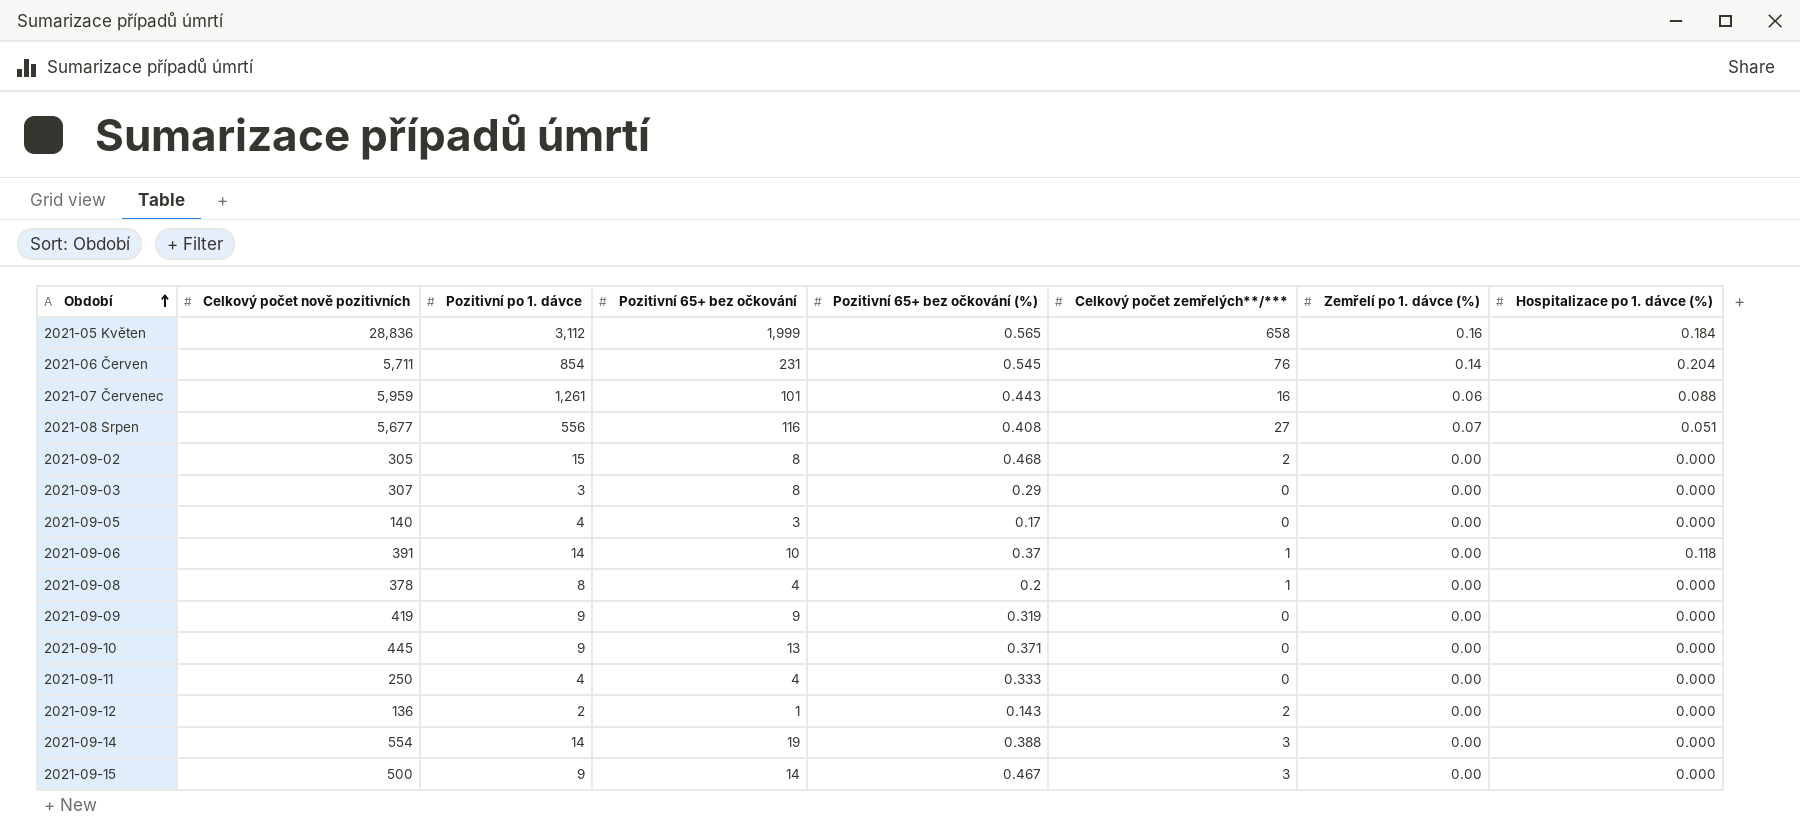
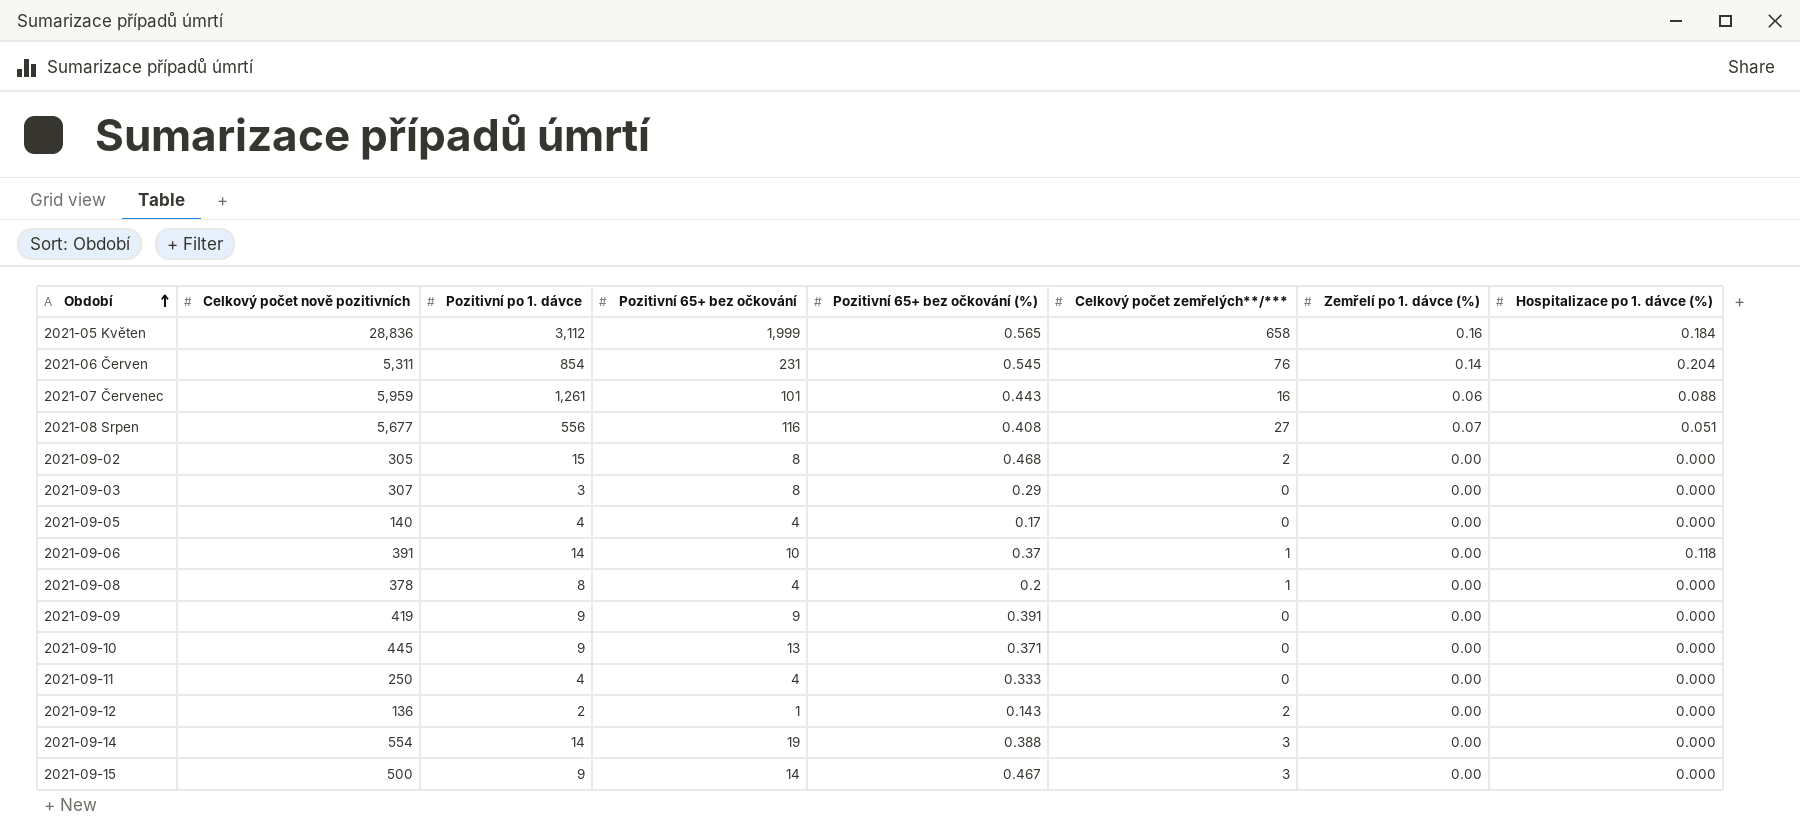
2021-06 Červen | Celkový počet nově pozitivních: 5,711 -> 5,311
2021-09-05 | Pozitivní 65+ bez očkování: 3 -> 4
2021-09-09 | Pozitivní 65+ bez očkování (%): 0.319 -> 0.391

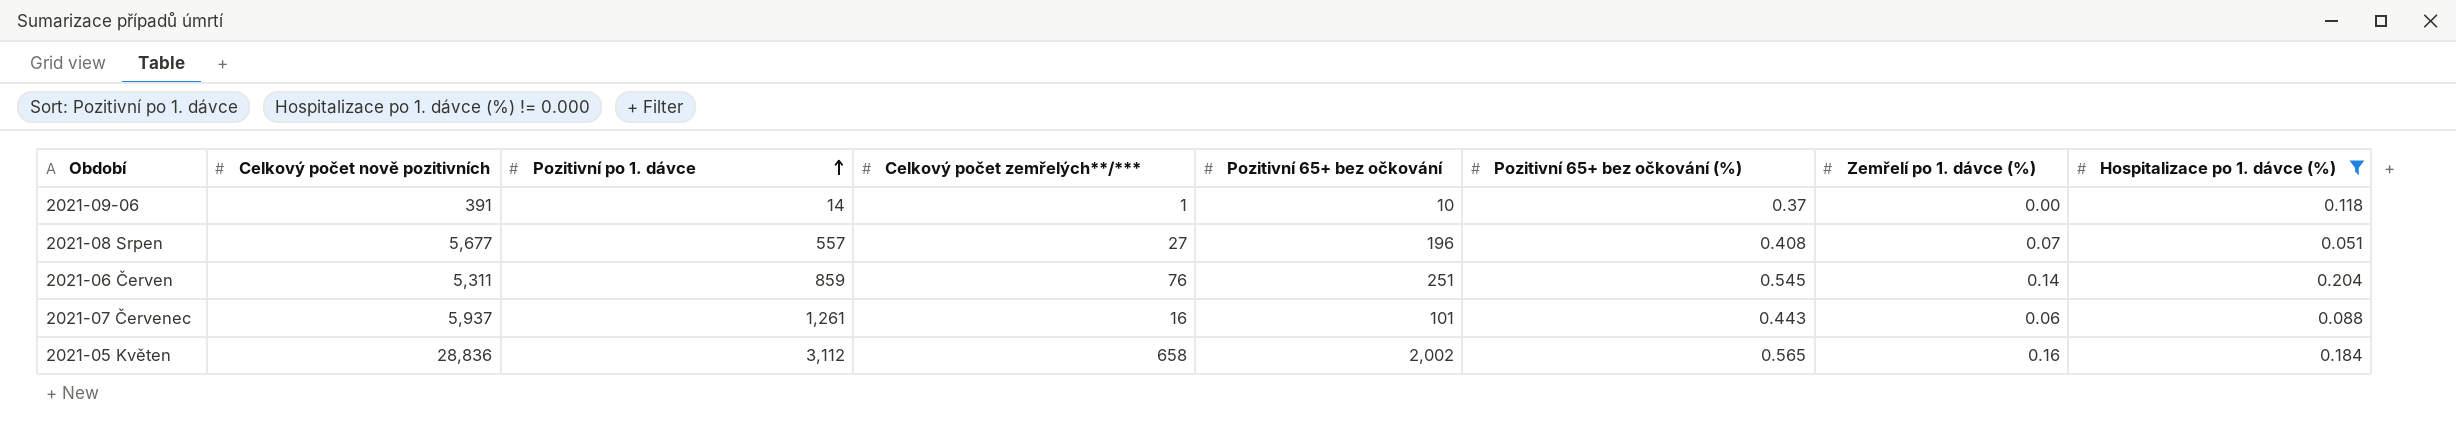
filter: none -> Hospitalizace po 1. dávce (%) != 0.000
row order: Období ascending -> Pozitivní po 1. dávce ascending
column Celkový počet zemřelých**/*** | position: 6 -> 4
2021-08 Srpen | Pozitivní po 1. dávce: 556 -> 557
2021-08 Srpen | Pozitivní 65+ bez očkování: 116 -> 196
2021-06 Červen | Pozitivní po 1. dávce: 854 -> 859
2021-06 Červen | Pozitivní 65+ bez očkování: 231 -> 251
2021-07 Červenec | Celkový počet nově pozitivních: 5,959 -> 5,937
2021-05 Květen | Pozitivní 65+ bez očkování: 1,999 -> 2,002

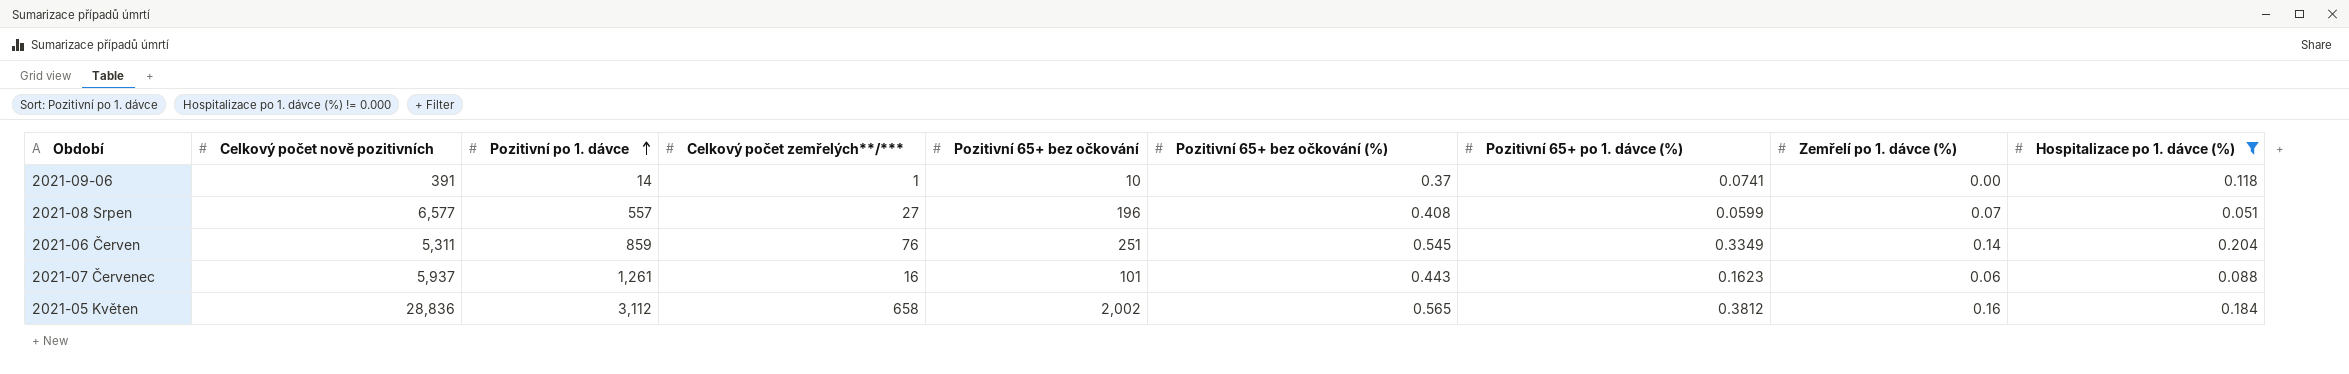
column Pozitivní 65+ po 1. dávce (%) | position: none -> 7
2021-08 Srpen | Celkový počet nově pozitivních: 5,677 -> 6,577

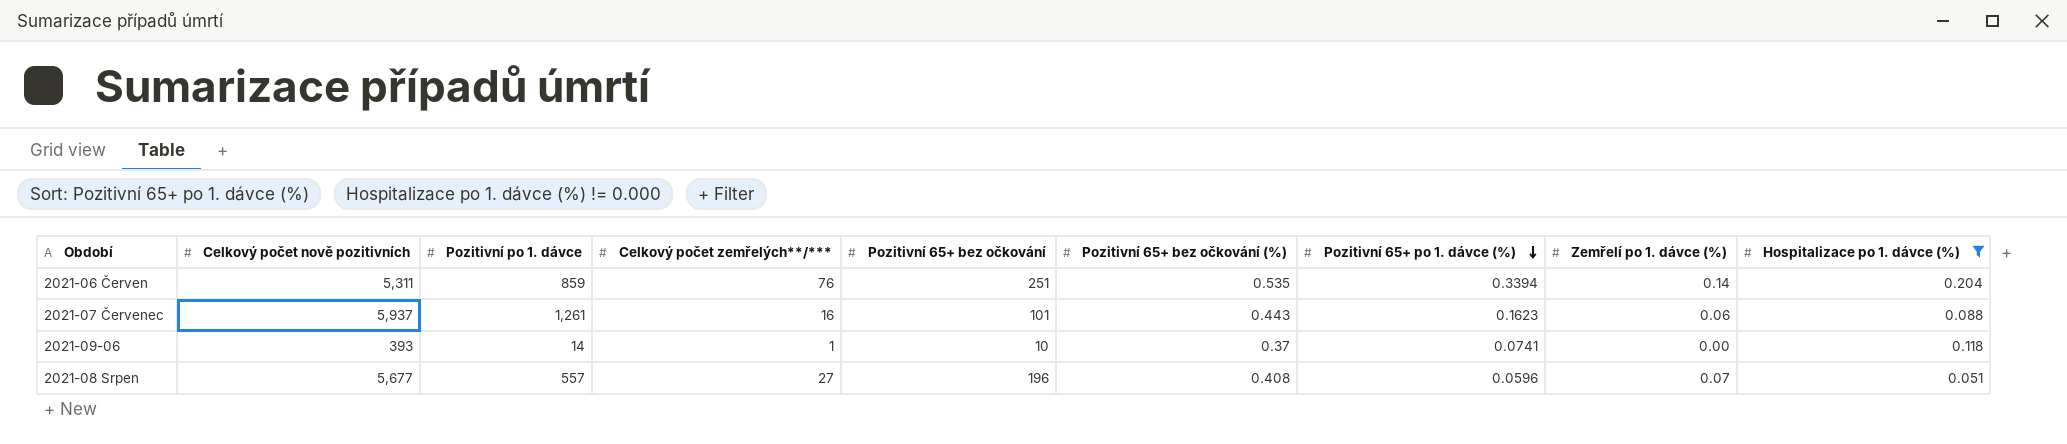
row order: Pozitivní po 1. dávce ascending -> Pozitivní 65+ po 1. dávce (%) descending
row 2021-05 Květen: 28,836 | 3,112 | 658 | 2,002 | 0.565 | 0.3812 | 0.16 | 0.184 -> none
2021-06 Červen | Pozitivní 65+ bez očkování (%): 0.545 -> 0.535
2021-06 Červen | Pozitivní 65+ po 1. dávce (%): 0.3349 -> 0.3394
2021-09-06 | Celkový počet nově pozitivních: 391 -> 393
2021-08 Srpen | Celkový počet nově pozitivních: 6,577 -> 5,677
2021-08 Srpen | Pozitivní 65+ po 1. dávce (%): 0.0599 -> 0.0596

